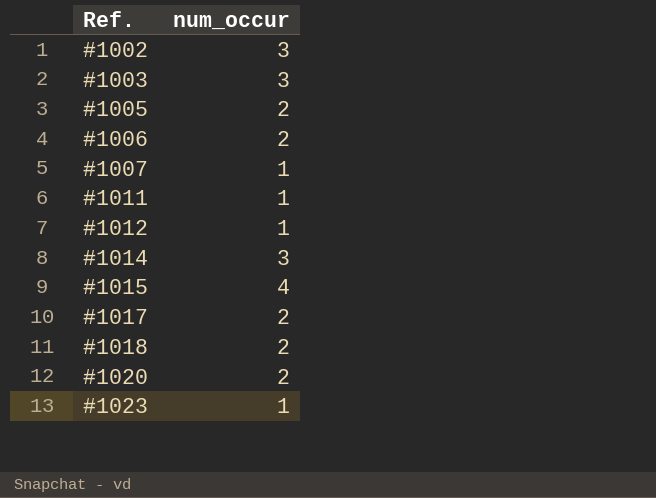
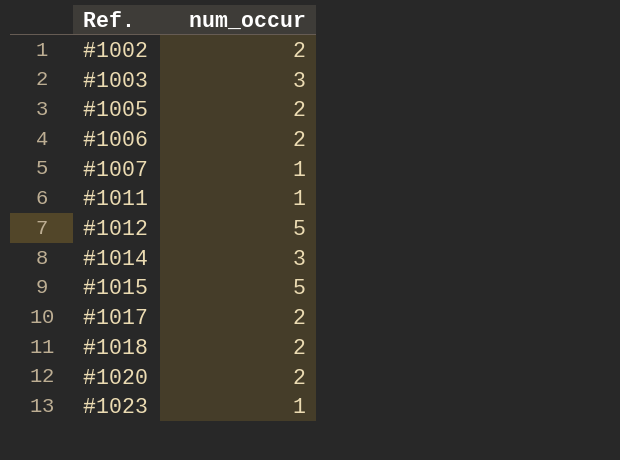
#1002 | num_occur: 3 -> 2
#1012 | num_occur: 1 -> 5
#1015 | num_occur: 4 -> 5

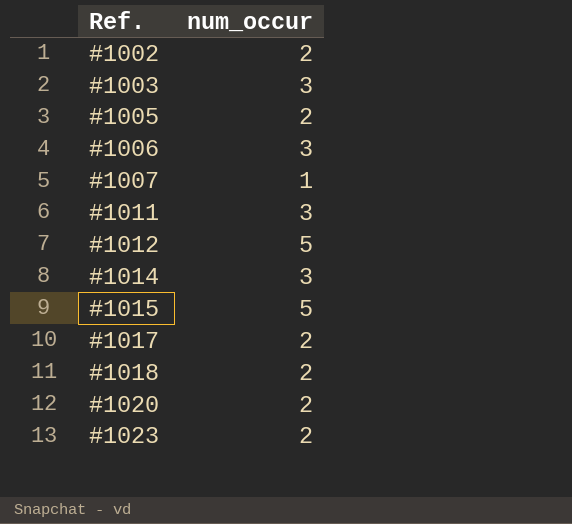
#1006 | num_occur: 2 -> 3
#1011 | num_occur: 1 -> 3
#1023 | num_occur: 1 -> 2

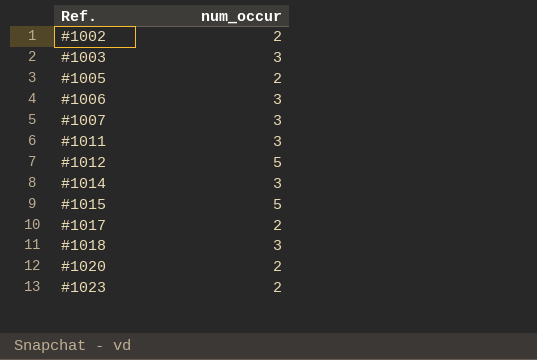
#1007 | num_occur: 1 -> 3
#1018 | num_occur: 2 -> 3

